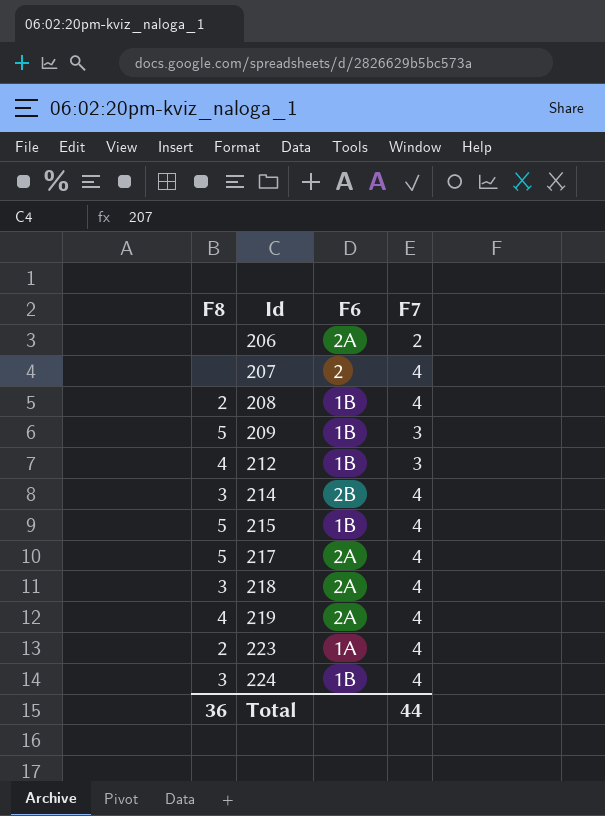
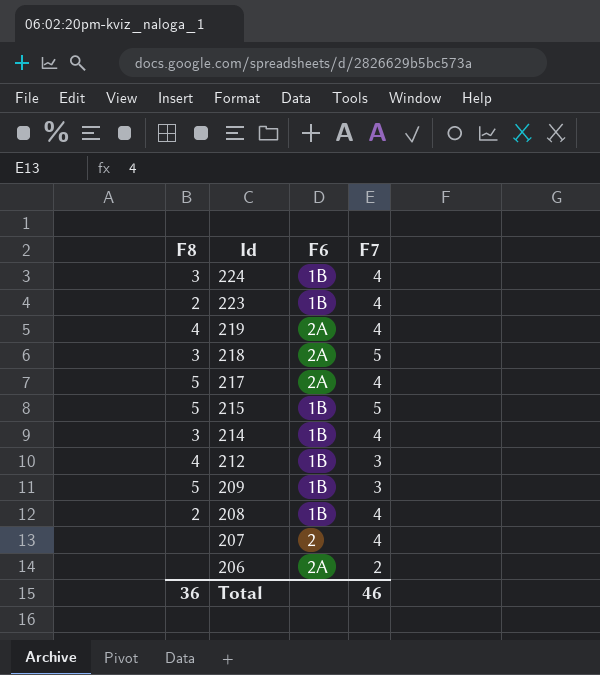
row order: Id ascending -> Id descending
223 | F6: 1A -> 1B
218 | F7: 4 -> 5
215 | F7: 4 -> 5
214 | F6: 2B -> 1B
Total | F7: 44 -> 46

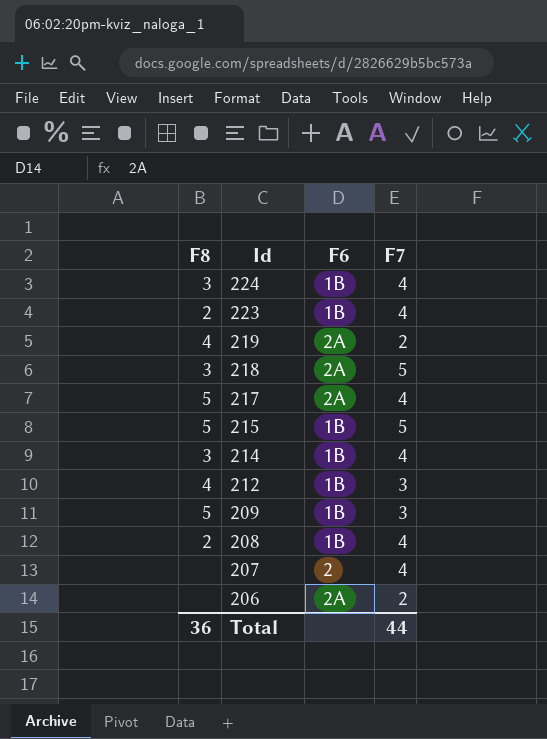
219 | F7: 4 -> 2
Total | F7: 46 -> 44

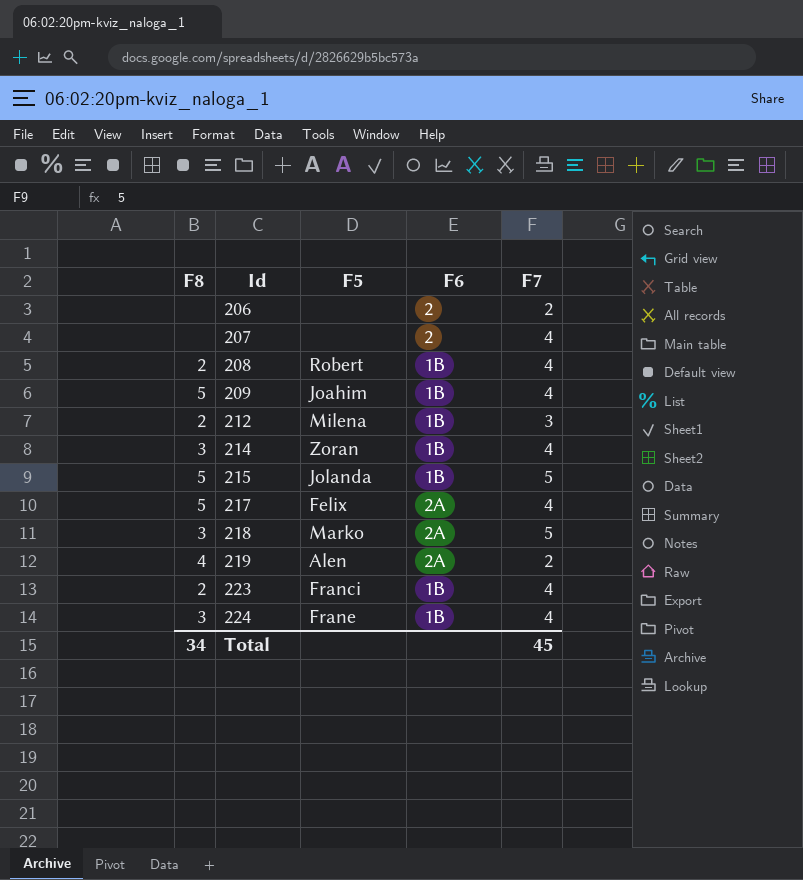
row order: Id descending -> Id ascending
column F5 | position: none -> 3
206 | F6: 2A -> 2
209 | F7: 3 -> 4
212 | F8: 4 -> 2
Total | F8: 36 -> 34
Total | F7: 44 -> 45

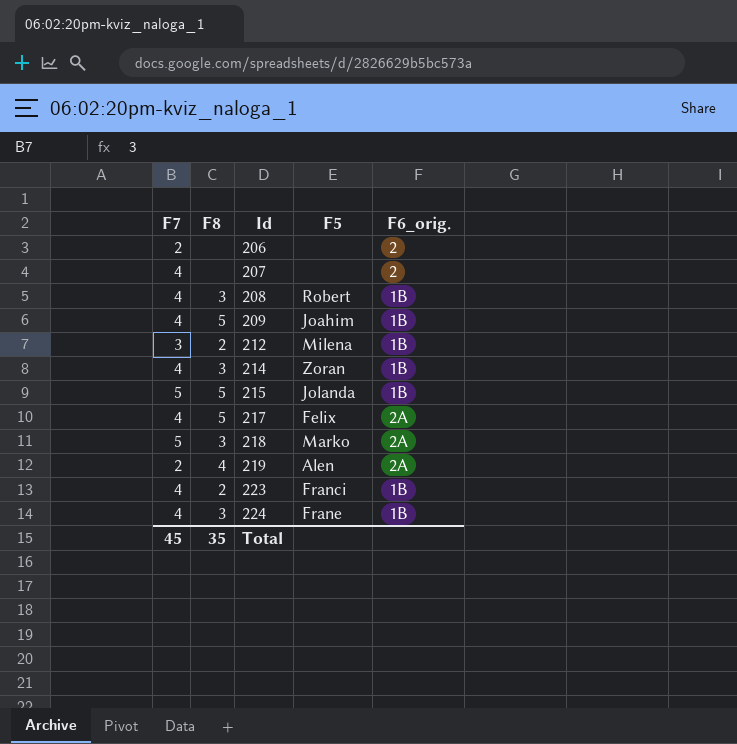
column F7 | position: 5 -> 1
column name: F6 -> F6_orig.
208 | F8: 2 -> 3
Total | F8: 34 -> 35

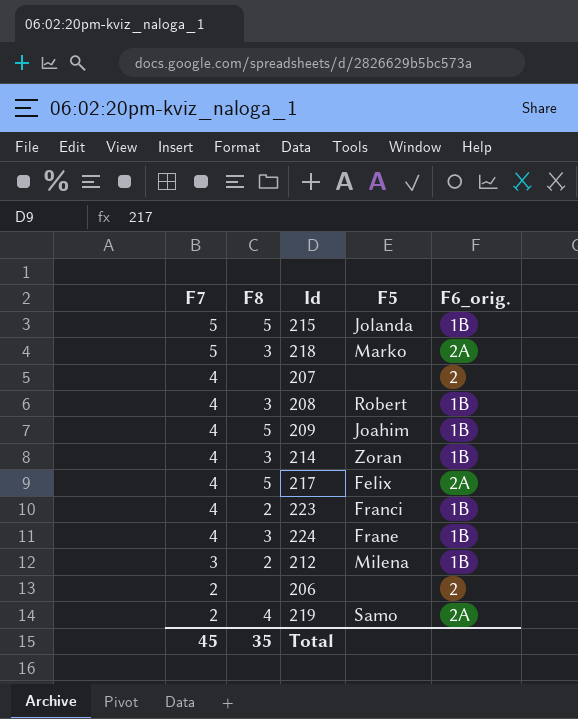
row order: Id ascending -> F7 descending
219 | F5: Alen -> Samo

